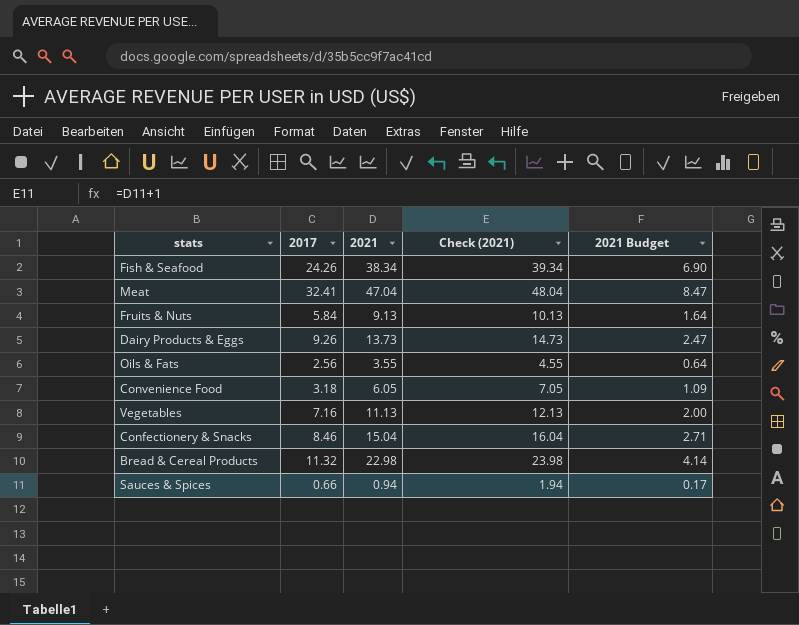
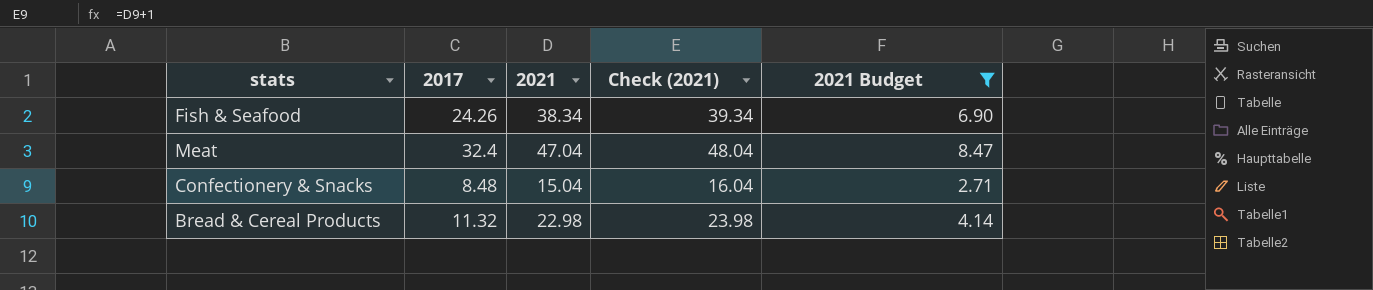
filter: none -> 2021 Budget >= 2.71
Meat | 2017: 32.41 -> 32.4
Confectionery & Snacks | 2017: 8.46 -> 8.48

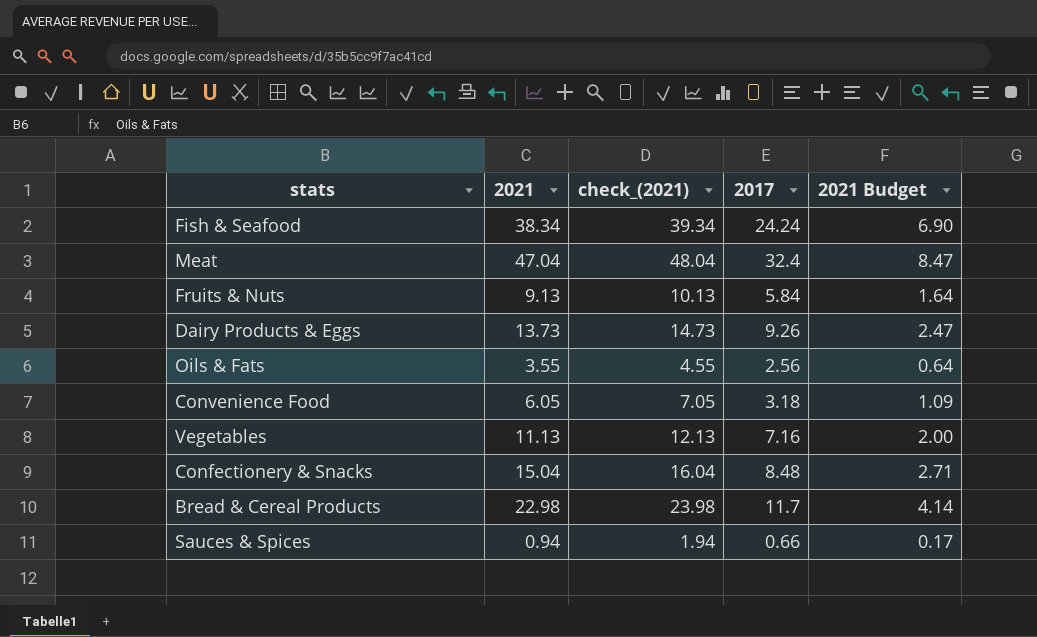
filter: 2021 Budget >= 2.71 -> none
column name: Check (2021) -> check_(2021)
column 2017 | position: 2 -> 4
Fish & Seafood | 2017: 24.26 -> 24.24
Bread & Cereal Products | 2017: 11.32 -> 11.7

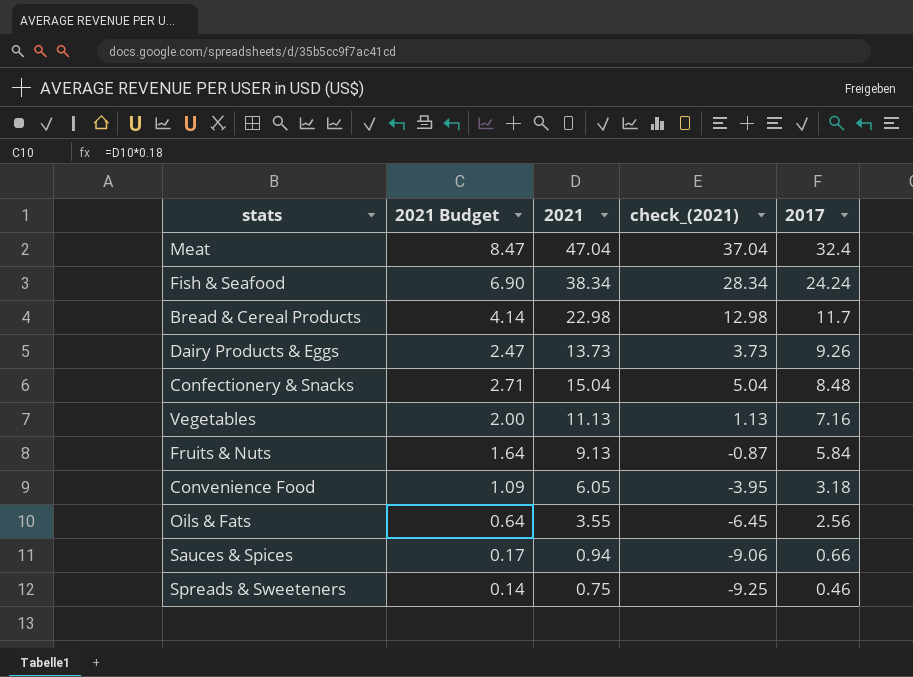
row order: none -> 2017 descending
column 2021 Budget | position: 5 -> 2
column check_(2021) | formula: [2021] + 1 -> [2021] - 10
row Spreads & Sweeteners: none -> 0.14 | 0.75 | -9.25 | 0.46

